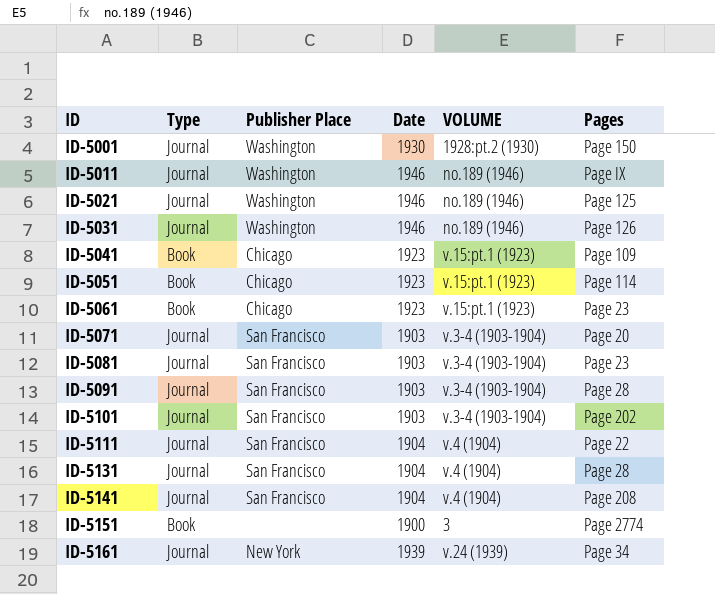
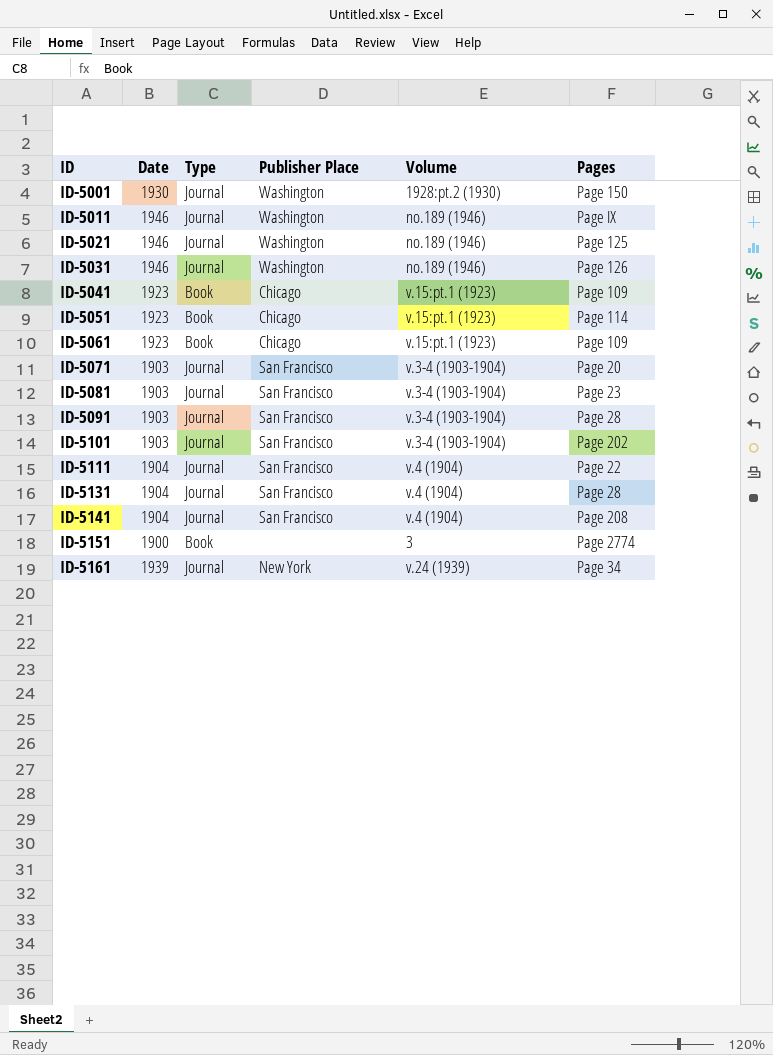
column Date | position: 4 -> 2
column name: VOLUME -> Volume
ID-5061 | Pages: Page 23 -> Page 109

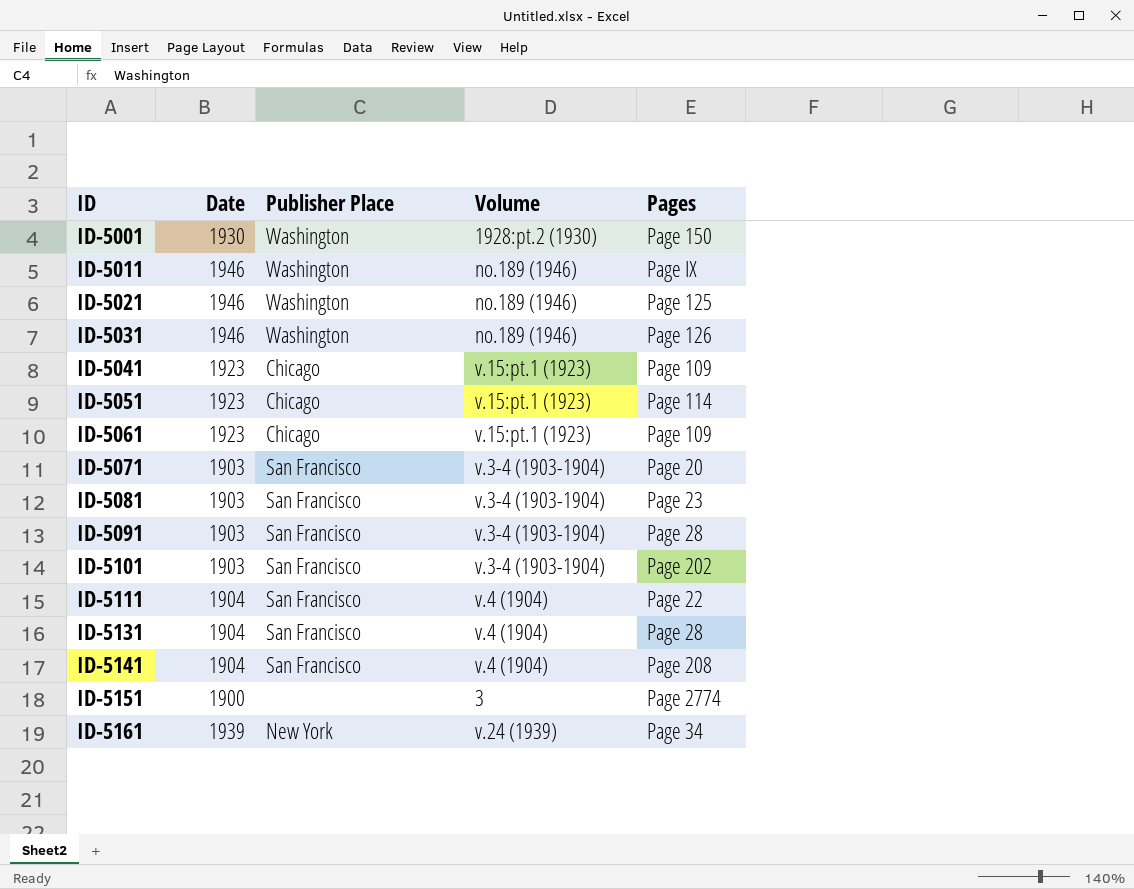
column Type | position: 3 -> none

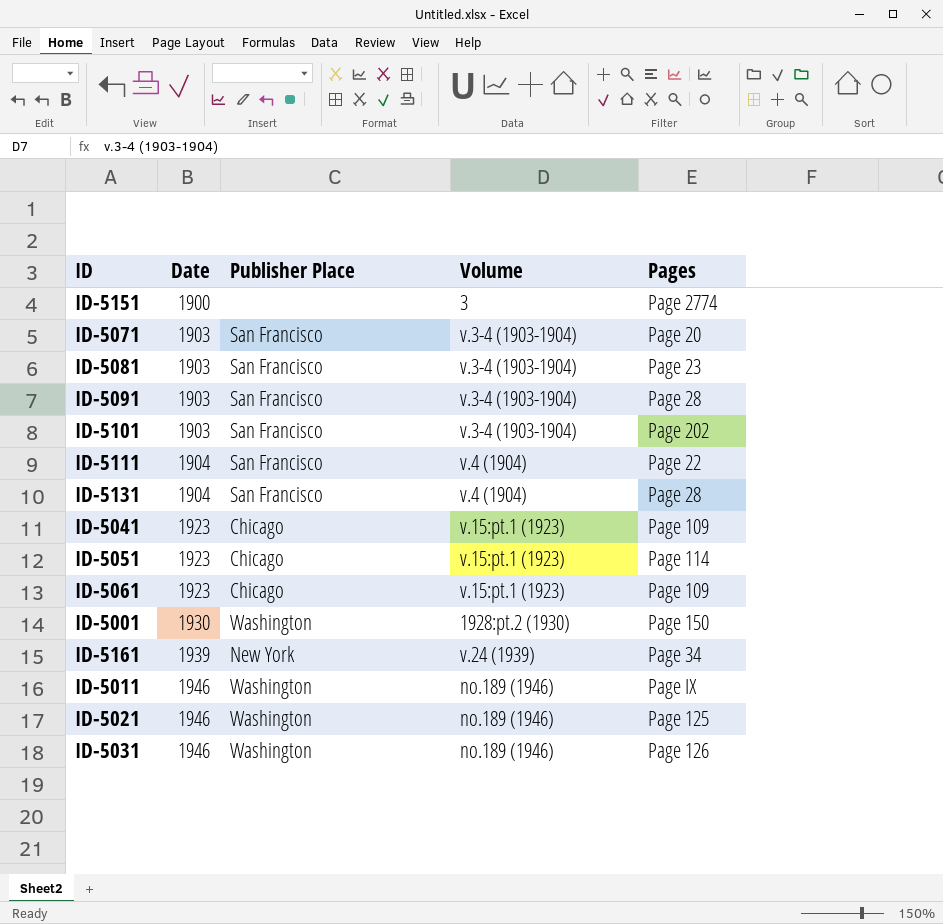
row order: ID ascending -> Date ascending
row ID-5141: 1904 | San Francisco | v.4 (1904) | Page 208 -> none

